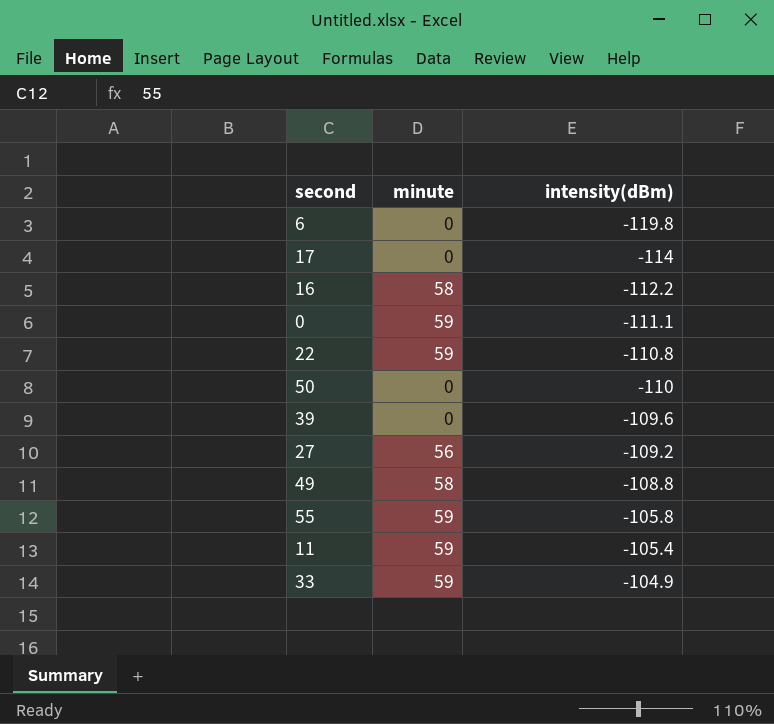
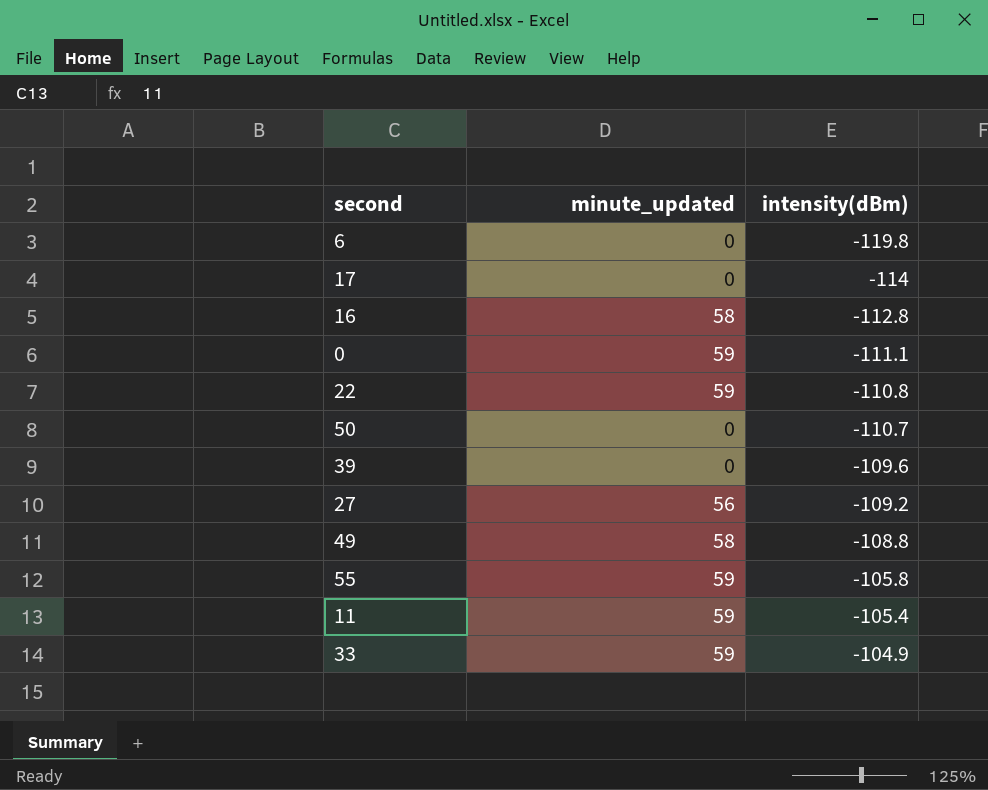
column name: minute -> minute_updated
16 | intensity(dBm): -112.2 -> -112.8
50 | intensity(dBm): -110 -> -110.7

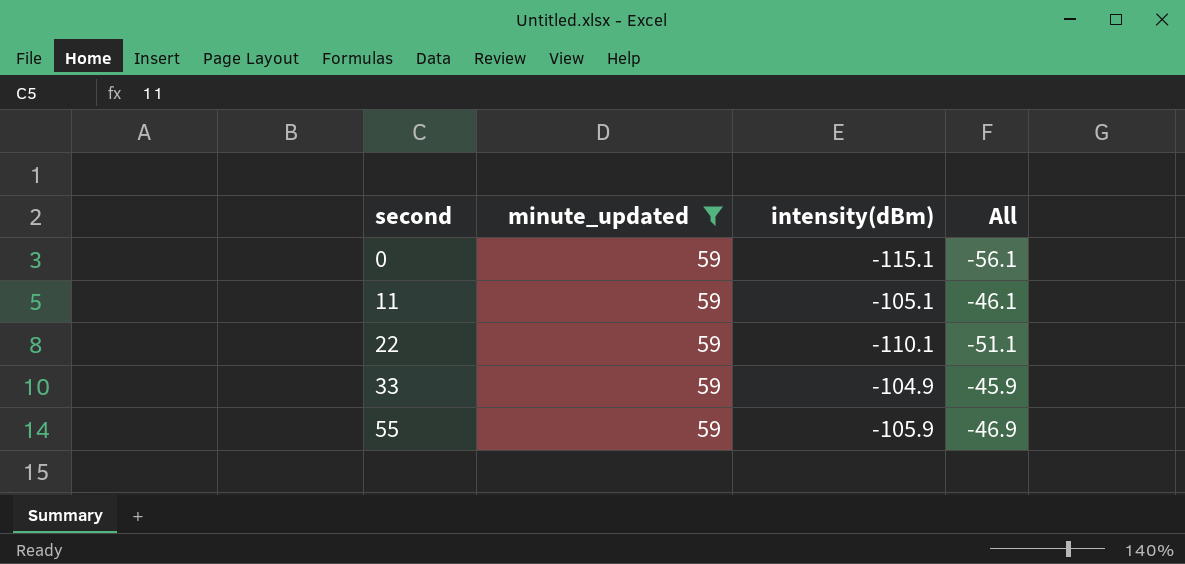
filter: none -> minute_updated = 59
row order: intensity(dBm) ascending -> second ascending
column All | formula: none -> [minute_updated] + [intensity(dBm)]
0 | intensity(dBm): -111.1 -> -115.1
11 | intensity(dBm): -105.4 -> -105.1
22 | intensity(dBm): -110.8 -> -110.1
55 | intensity(dBm): -105.8 -> -105.9

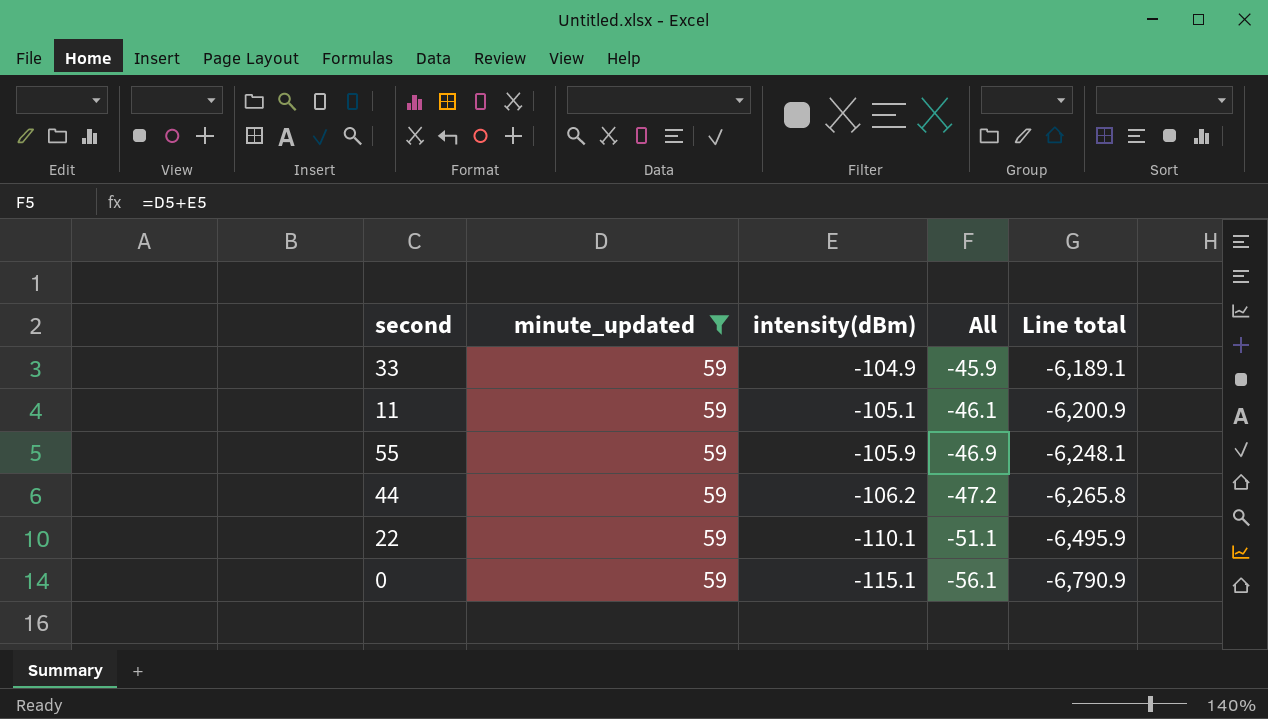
row order: second ascending -> intensity(dBm) descending
column Line total | formula: none -> [minute_updated] * [intensity(dBm)]
row 44: none -> 59 | -106.2 | -47.2 | -6,265.8

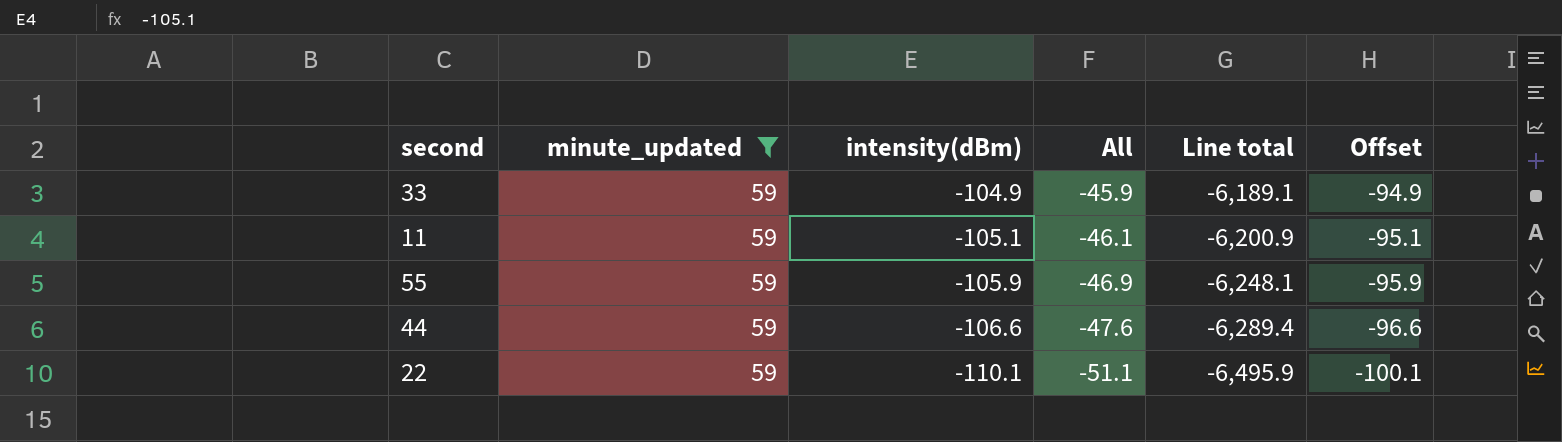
column Offset | formula: none -> [intensity(dBm)] + 10
row 0: 59 | -115.1 | -56.1 | -6,790.9 -> none
44 | intensity(dBm): -106.2 -> -106.6
44 | All: -47.2 -> -47.6
44 | Line total: -6,265.8 -> -6,289.4

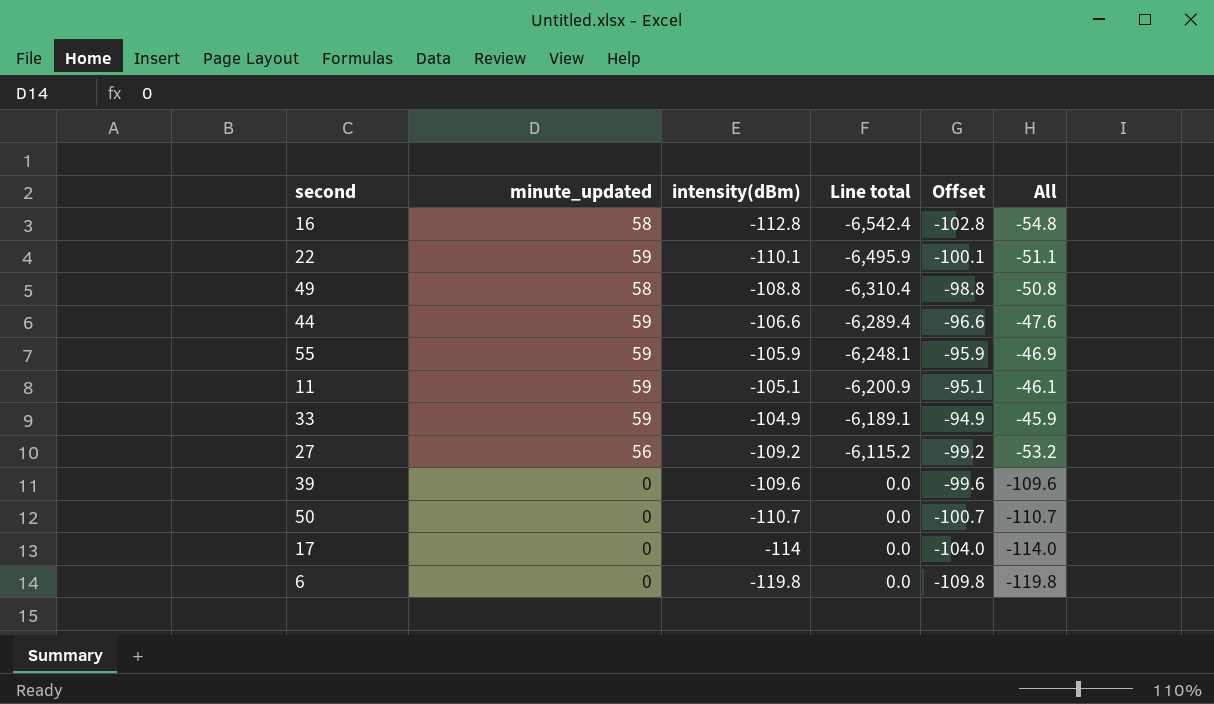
filter: minute_updated = 59 -> none
row order: intensity(dBm) descending -> Line total ascending
column All | position: 4 -> 6

